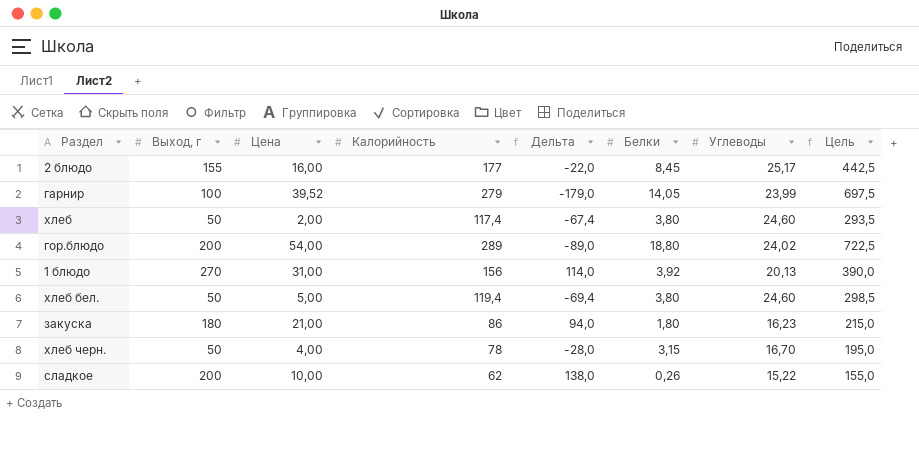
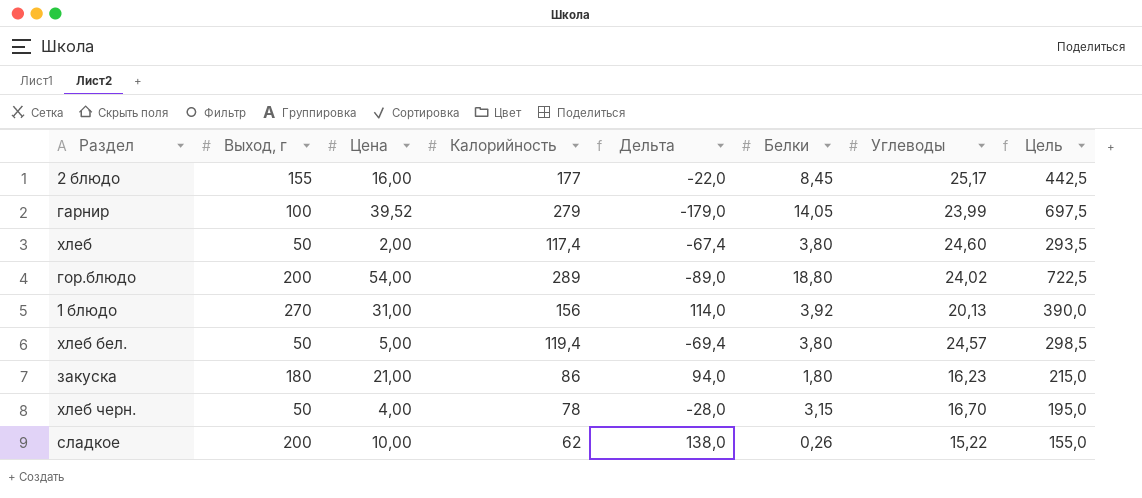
хлеб бел. | Углеводы: 24,60 -> 24,57

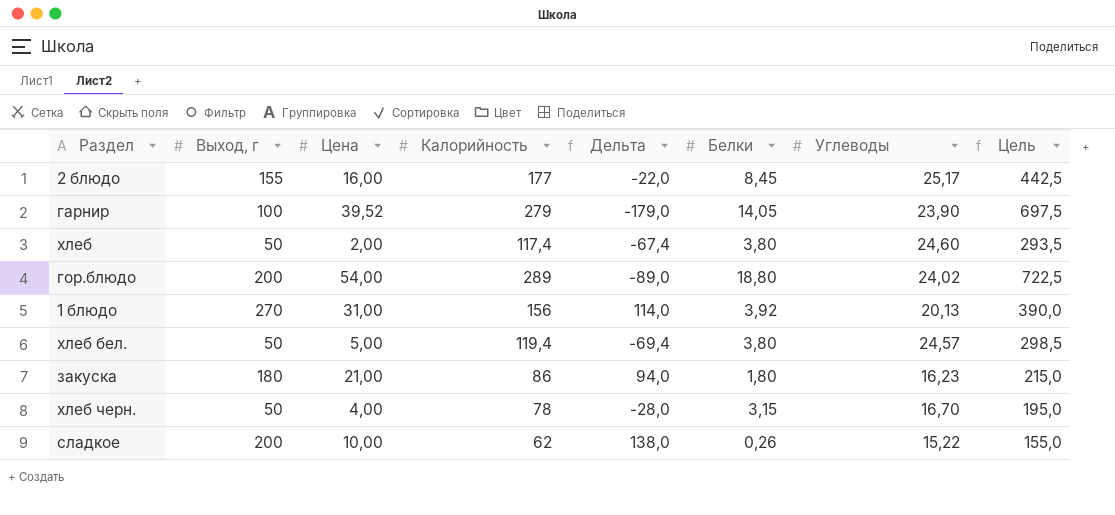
гарнир | Углеводы: 23,99 -> 23,90

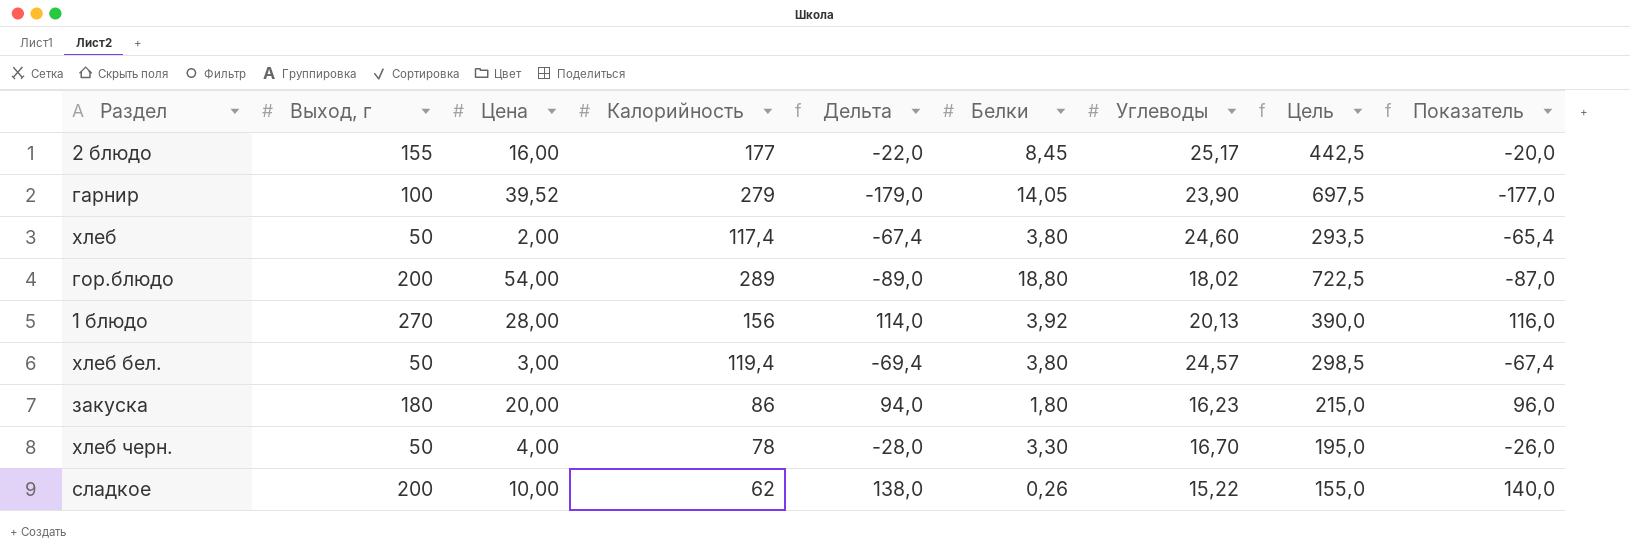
column Показатель | formula: none -> [Дельта] + 2
гор.блюдо | Углеводы: 24,02 -> 18,02
1 блюдо | Цена: 31,00 -> 28,00
хлеб бел. | Цена: 5,00 -> 3,00
закуска | Цена: 21,00 -> 20,00
хлеб черн. | Белки: 3,15 -> 3,30

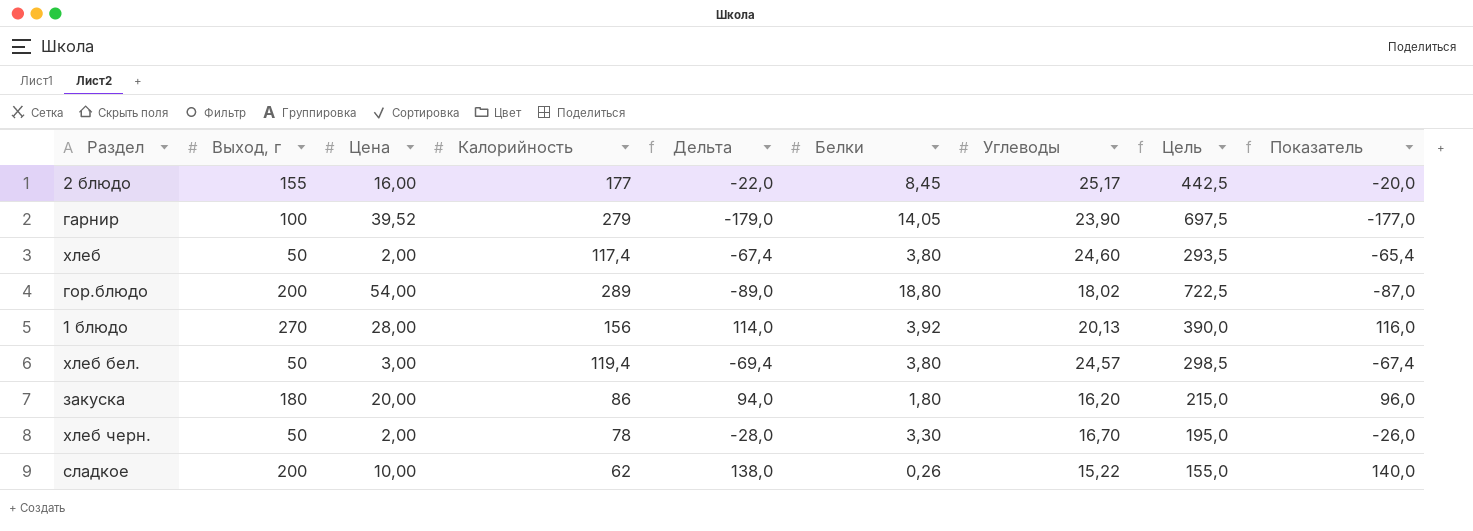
закуска | Углеводы: 16,23 -> 16,20
хлеб черн. | Цена: 4,00 -> 2,00

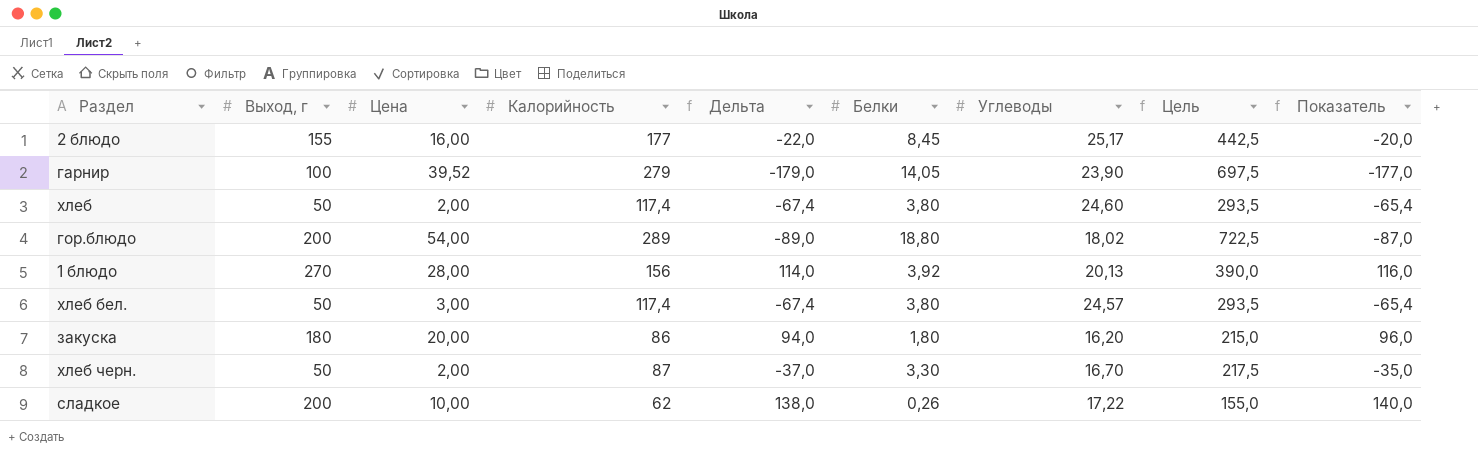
хлеб бел. | Калорийность: 119,4 -> 117,4
хлеб бел. | Дельта: -69,4 -> -67,4
хлеб бел. | Цель: 298,5 -> 293,5
хлеб бел. | Показатель: -67,4 -> -65,4
хлеб черн. | Калорийность: 78 -> 87
хлеб черн. | Дельта: -28,0 -> -37,0
хлеб черн. | Цель: 195,0 -> 217,5
хлеб черн. | Показатель: -26,0 -> -35,0
сладкое | Углеводы: 15,22 -> 17,22

